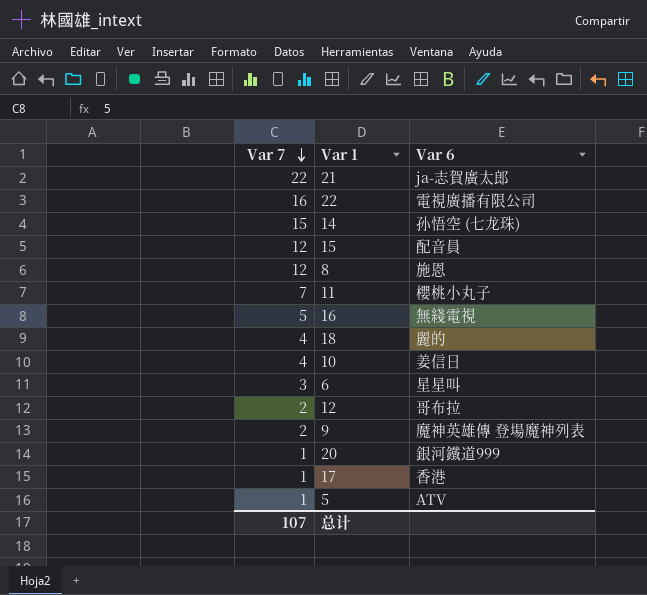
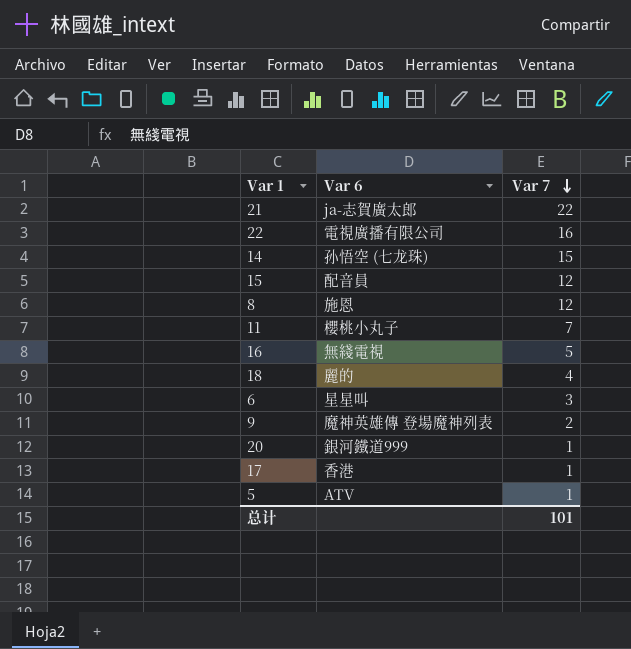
column Var 7 | position: 1 -> 3
row 10: 4 | 姜信日 -> none
row 12: 2 | 哥布拉 -> none
总计 | Var 7: 107 -> 101

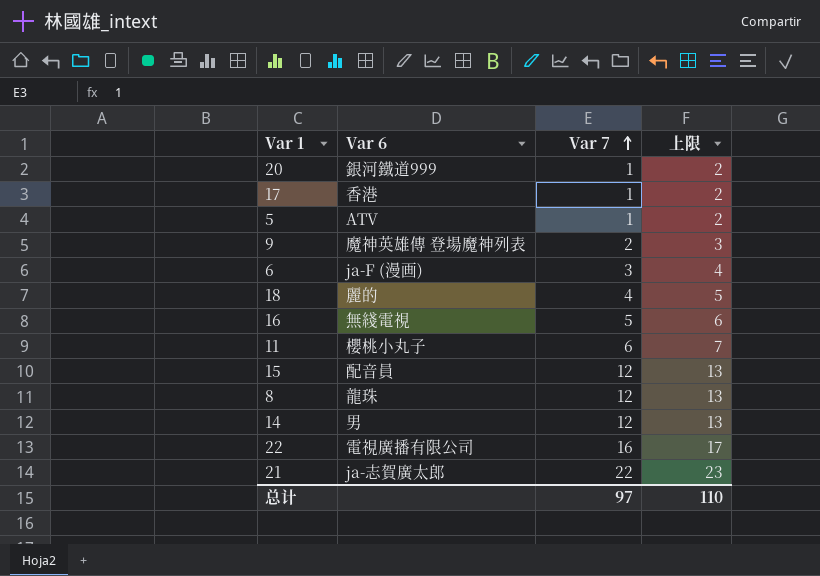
row order: Var 7 descending -> Var 7 ascending
column 上限 | formula: none -> [Var 7] + 1
6 | Var 6: 星星叫 -> ja-F (漫画)
11 | Var 7: 7 -> 6
8 | Var 6: 施恩 -> 龍珠
14 | Var 6: 孙悟空 (七龙珠) -> 男
14 | Var 7: 15 -> 12
总计 | Var 7: 101 -> 97

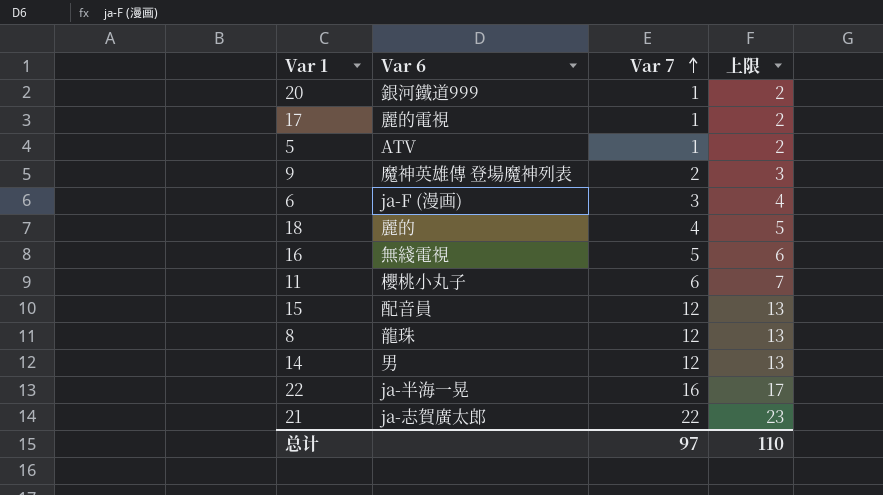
17 | Var 6: 香港 -> 麗的電視
22 | Var 6: 電視廣播有限公司 -> ja-半海一晃

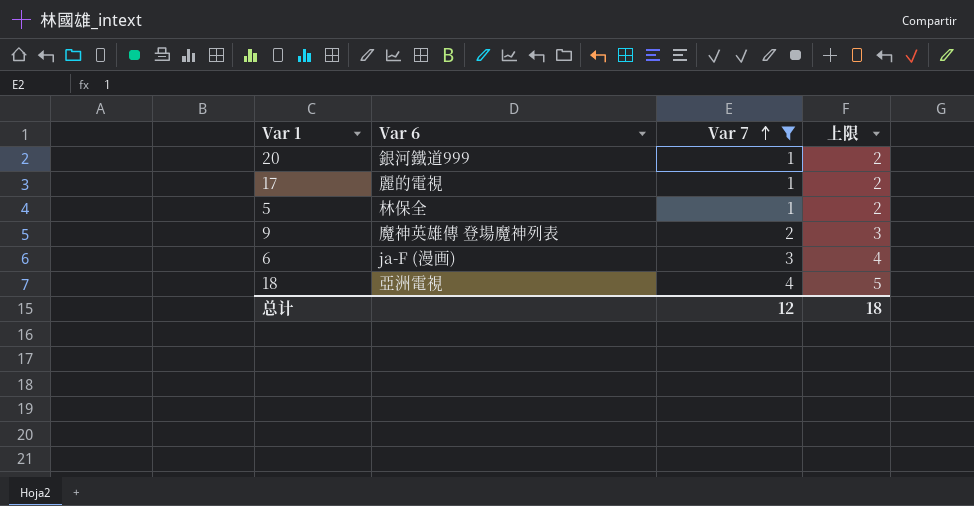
filter: none -> Var 7 <= 4
5 | Var 6: ATV -> 林保全
18 | Var 6: 麗的 -> 亞洲電視
总计 | Var 7: 97 -> 12
总计 | 上限: 110 -> 18

